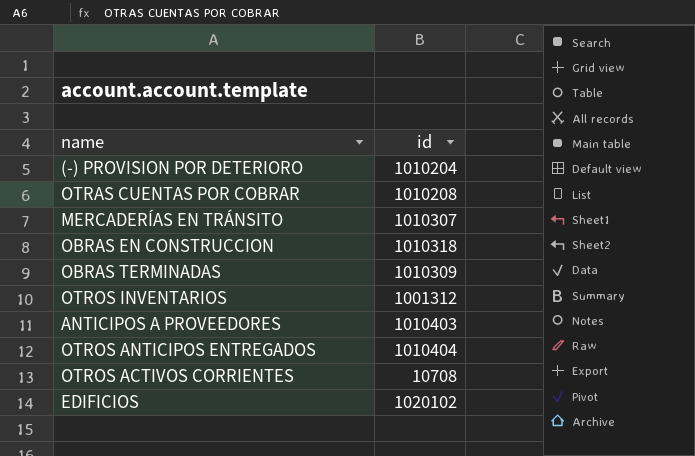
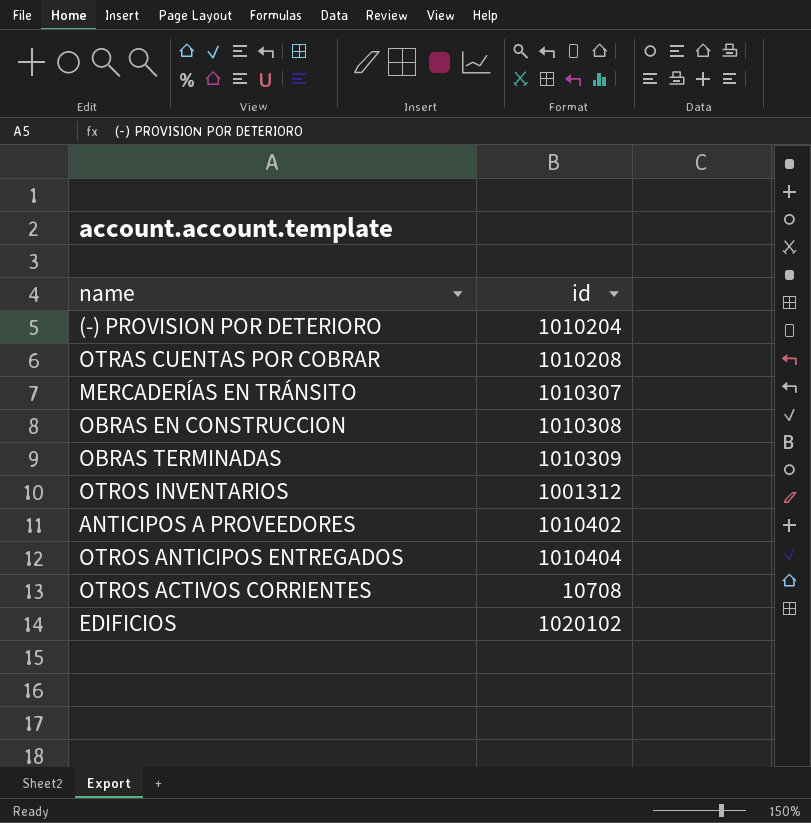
OBRAS EN CONSTRUCCION | id: 1010318 -> 1010308
ANTICIPOS A PROVEEDORES | id: 1010403 -> 1010402

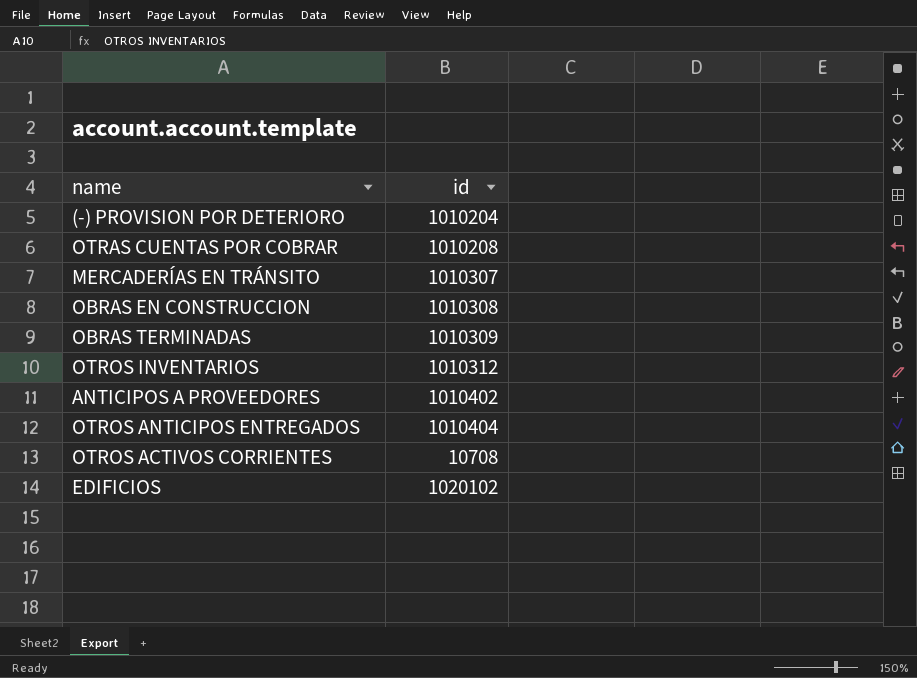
OTROS INVENTARIOS | id: 1001312 -> 1010312

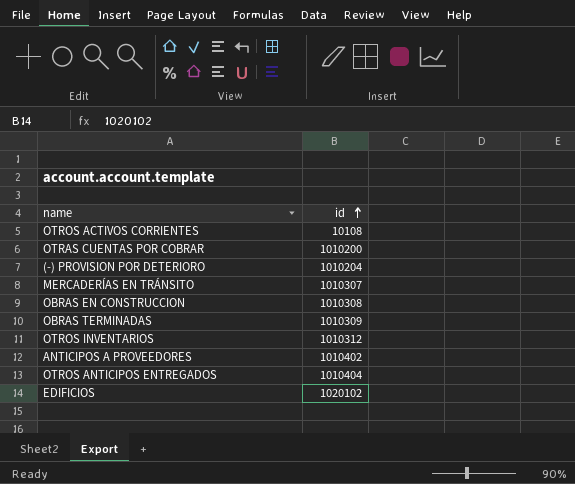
row order: none -> id ascending
OTROS ACTIVOS CORRIENTES | id: 10708 -> 10108
OTRAS CUENTAS POR COBRAR | id: 1010208 -> 1010200

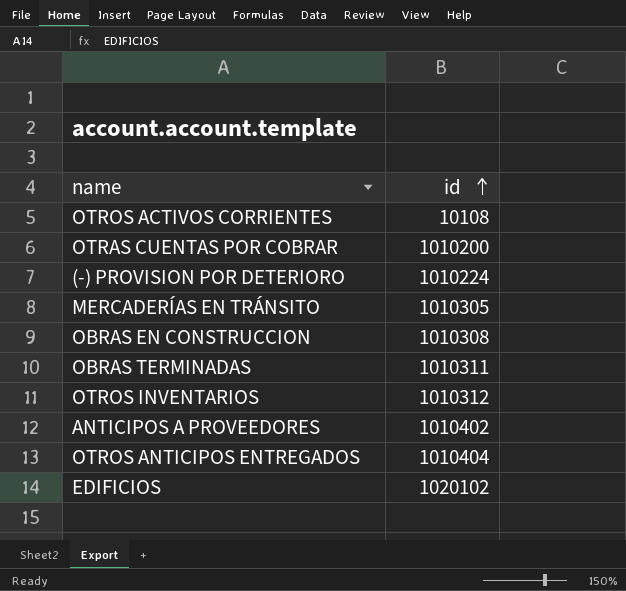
(-) PROVISION POR DETERIORO | id: 1010204 -> 1010224
MERCADERÍAS EN TRÁNSITO | id: 1010307 -> 1010305
OBRAS TERMINADAS | id: 1010309 -> 1010311

